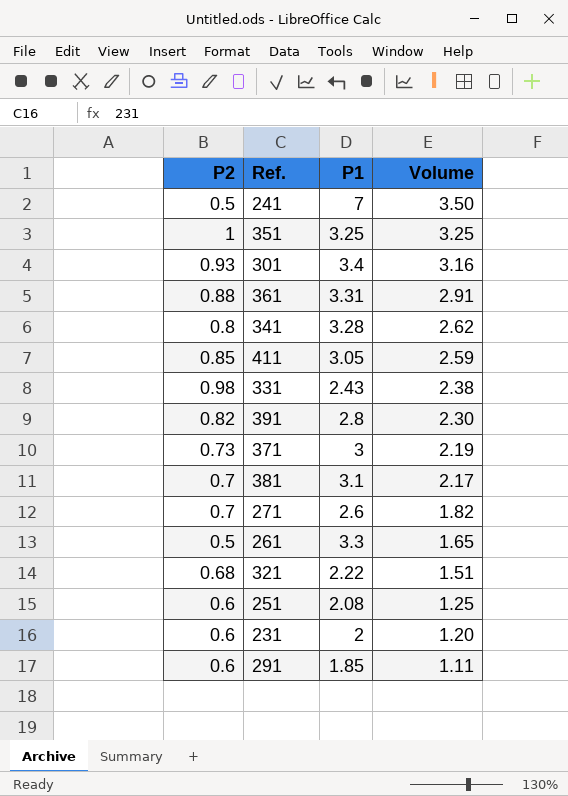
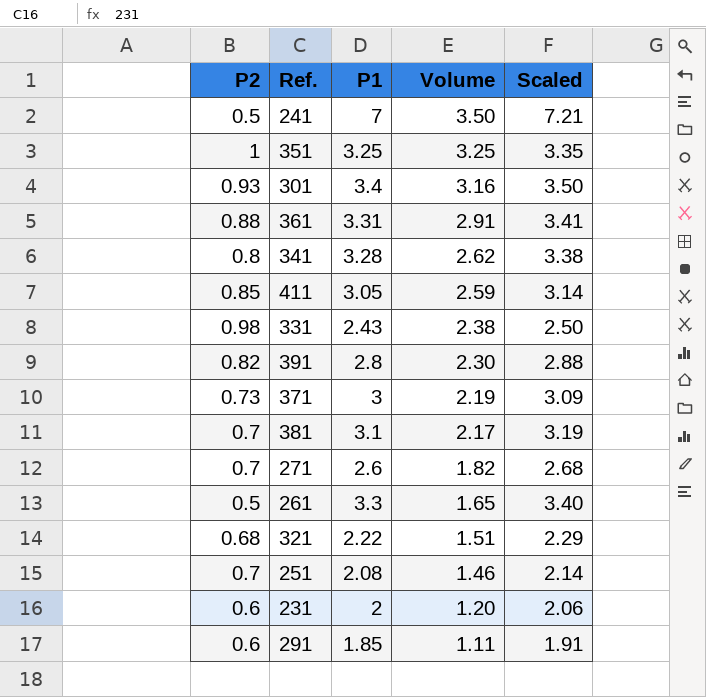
column Scaled | formula: none -> [P1] * 1.03
251 | P2: 0.6 -> 0.7
251 | Volume: 1.25 -> 1.46

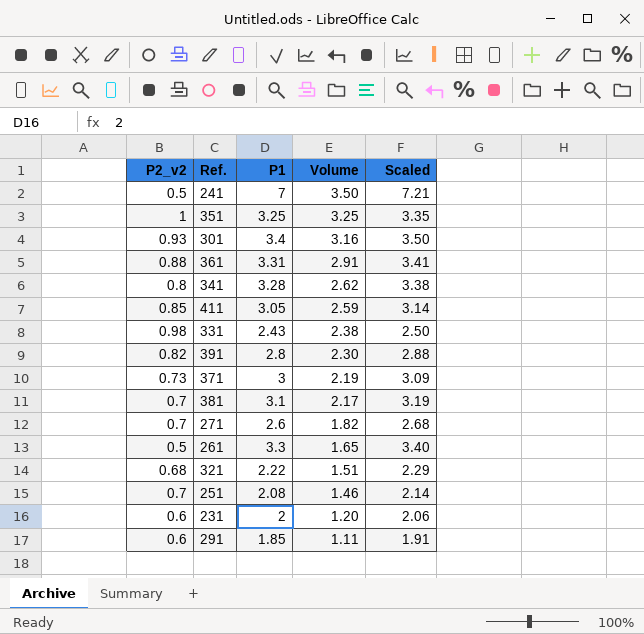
column name: P2 -> P2_v2

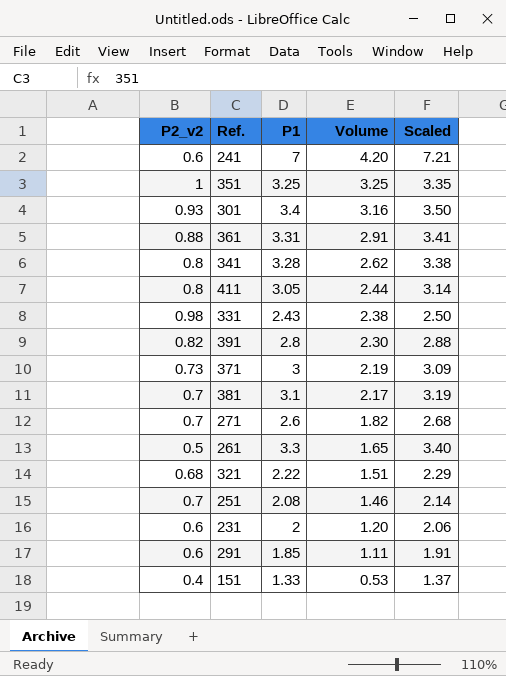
241 | P2_v2: 0.5 -> 0.6
241 | Volume: 3.50 -> 4.20
411 | P2_v2: 0.85 -> 0.8
411 | Volume: 2.59 -> 2.44
row 151: none -> 0.4 | 1.33 | 0.53 | 1.37

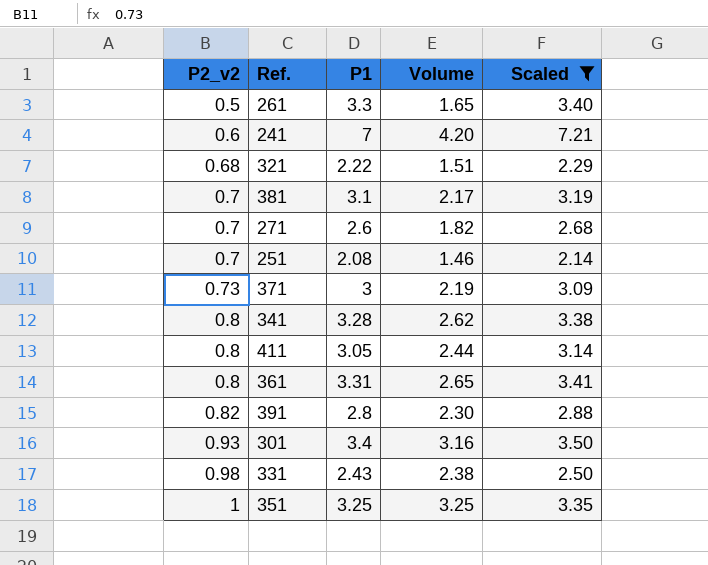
filter: none -> Scaled >= 2.14
row order: Volume descending -> P2_v2 ascending
361 | P2_v2: 0.88 -> 0.8
361 | Volume: 2.91 -> 2.65

